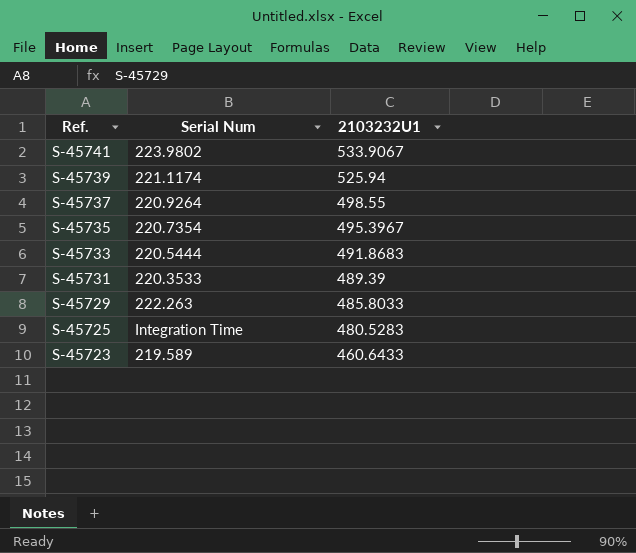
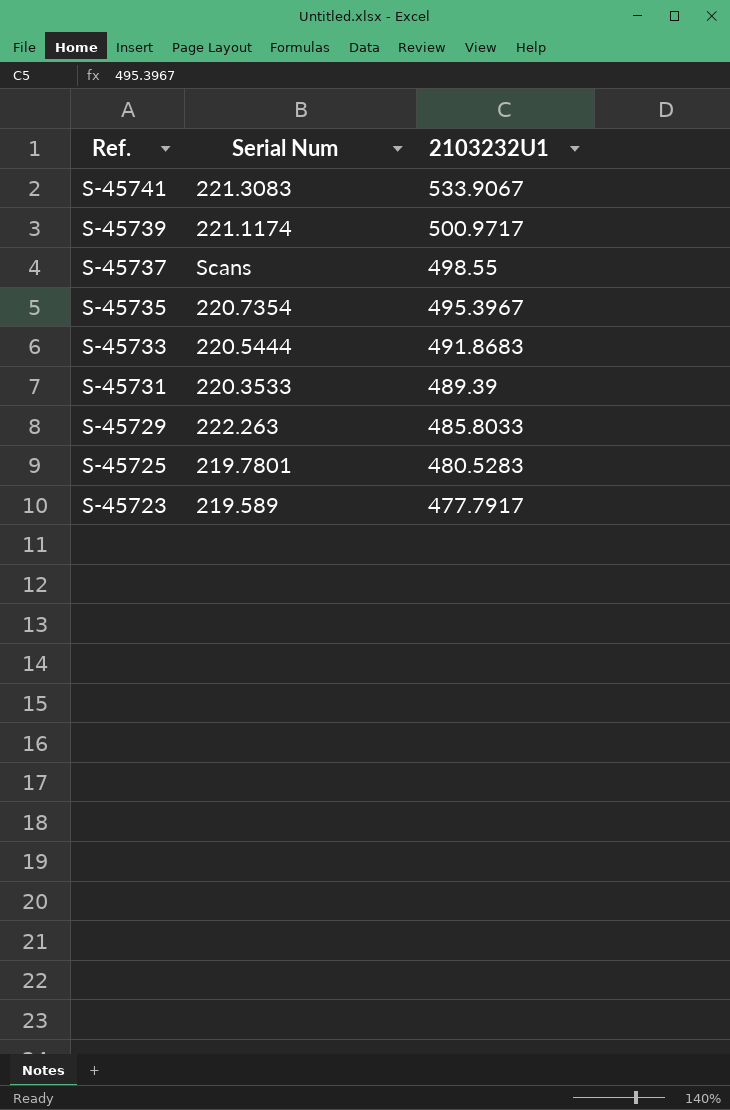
S-45741 | Serial Num: 223.9802 -> 221.3083
S-45739 | 2103232U1: 525.94 -> 500.9717
S-45737 | Serial Num: 220.9264 -> Scans
S-45725 | Serial Num: Integration Time -> 219.7801
S-45723 | 2103232U1: 460.6433 -> 477.7917

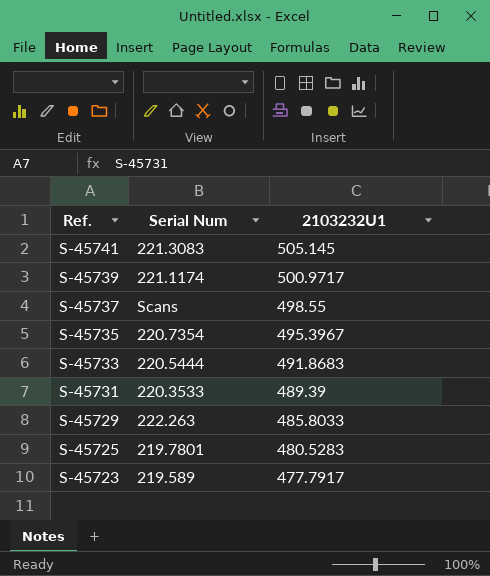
S-45741 | 2103232U1: 533.9067 -> 505.145

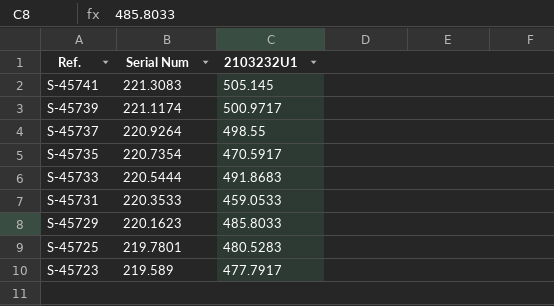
S-45737 | Serial Num: Scans -> 220.9264
S-45735 | 2103232U1: 495.3967 -> 470.5917
S-45731 | 2103232U1: 489.39 -> 459.0533
S-45729 | Serial Num: 222.263 -> 220.1623

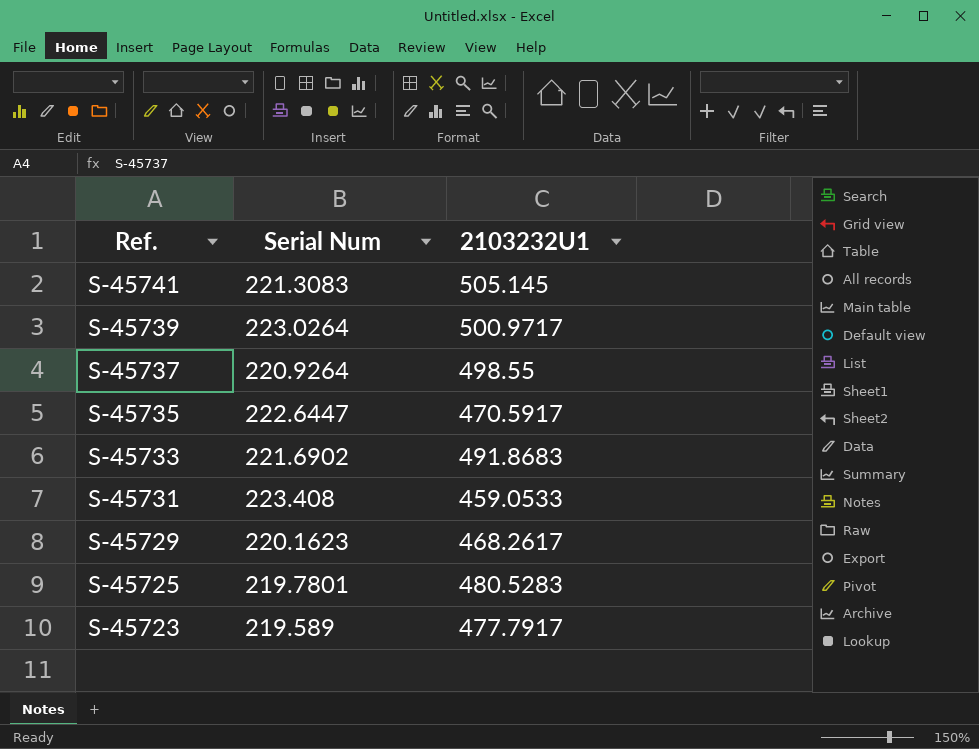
S-45739 | Serial Num: 221.1174 -> 223.0264
S-45735 | Serial Num: 220.7354 -> 222.6447
S-45733 | Serial Num: 220.5444 -> 221.6902
S-45731 | Serial Num: 220.3533 -> 223.408
S-45729 | 2103232U1: 485.8033 -> 468.2617

